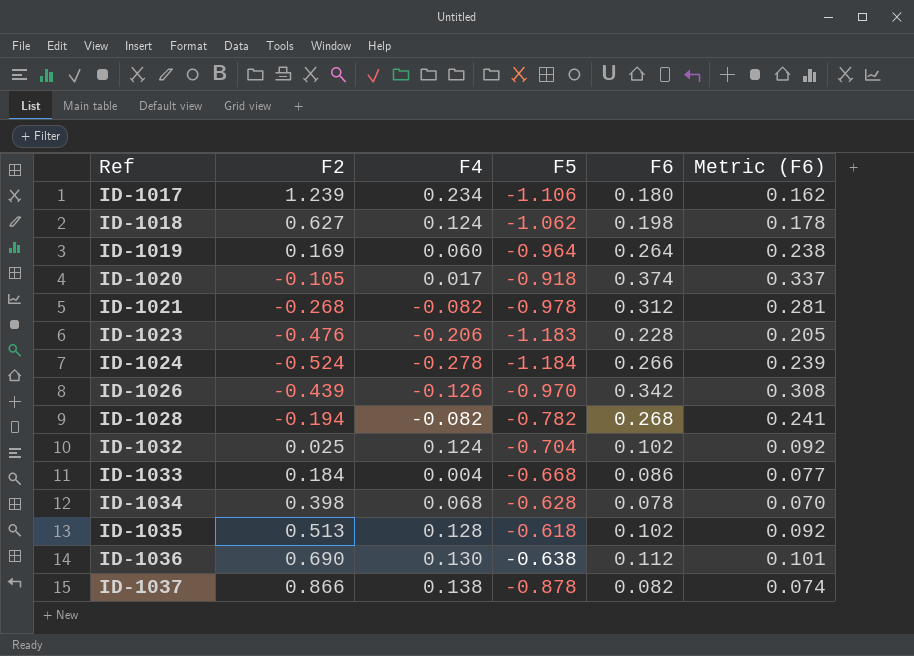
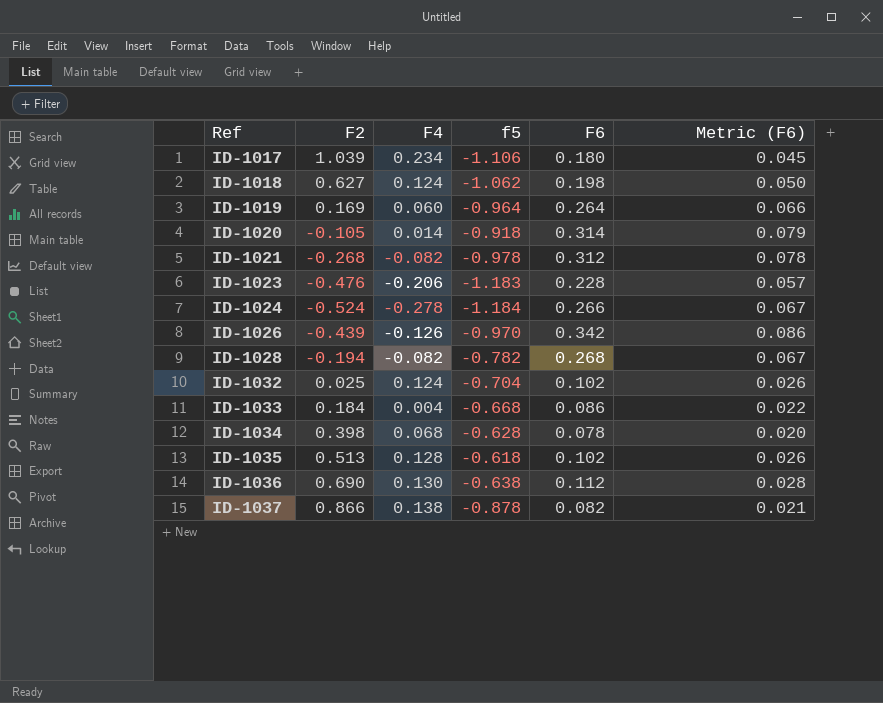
column name: F5 -> f5
column Metric (F6) | formula: [F6] * 0.9 -> [F6] * 0.25
ID-1017 | F2: 1.239 -> 1.039
ID-1020 | F4: 0.017 -> 0.014
ID-1020 | F6: 0.374 -> 0.314

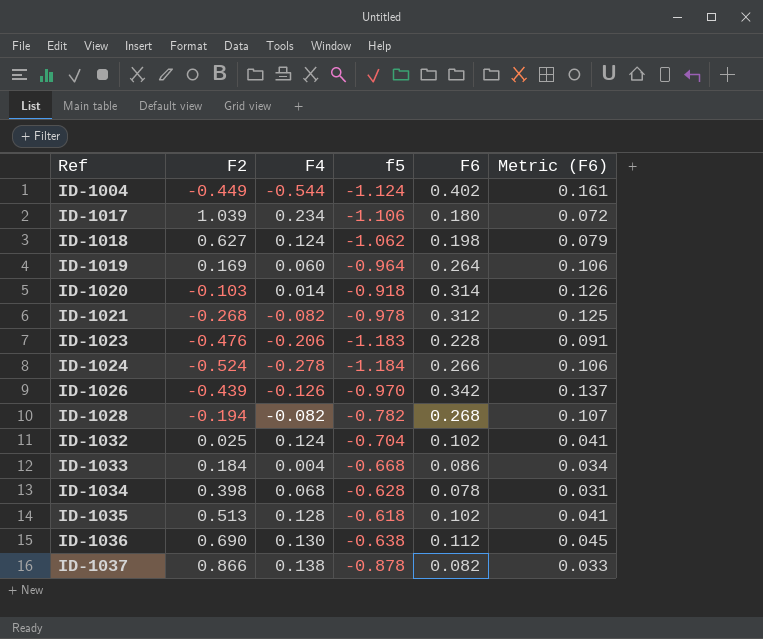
column Metric (F6) | formula: [F6] * 0.25 -> [F6] * 0.4
row ID-1004: none -> -0.449 | -0.544 | -1.124 | 0.402 | 0.161
ID-1020 | F2: -0.105 -> -0.103

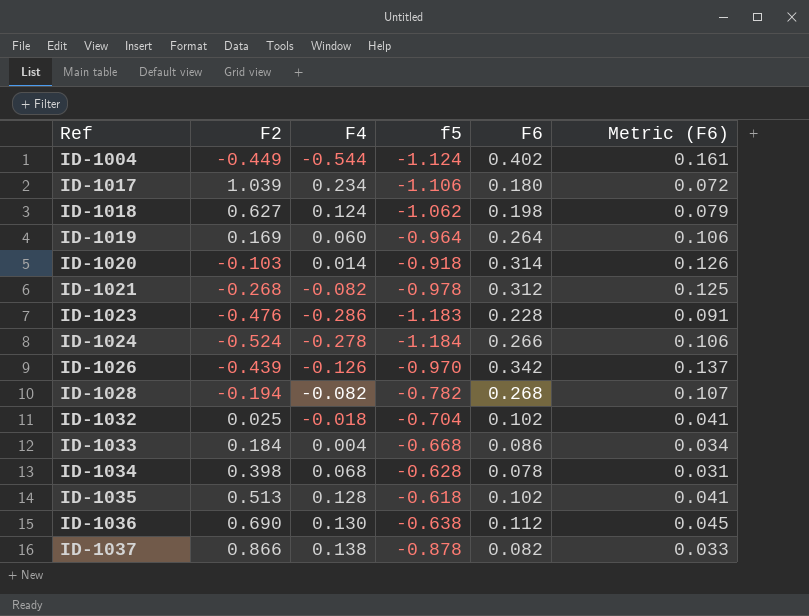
ID-1023 | F4: -0.206 -> -0.286
ID-1032 | F4: 0.124 -> -0.018

